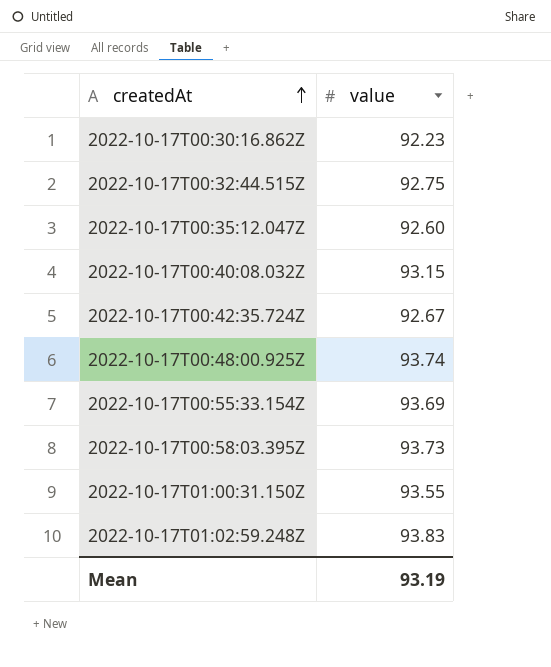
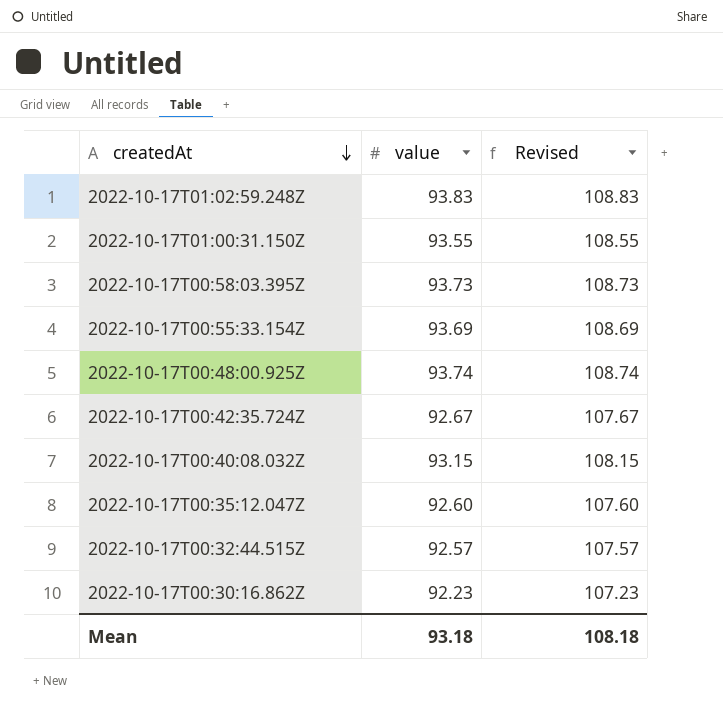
row order: createdAt ascending -> createdAt descending
column Revised | formula: none -> [value] + 15
2022-10-17T00:32:44.515Z | value: 92.75 -> 92.57
Mean | value: 93.19 -> 93.18

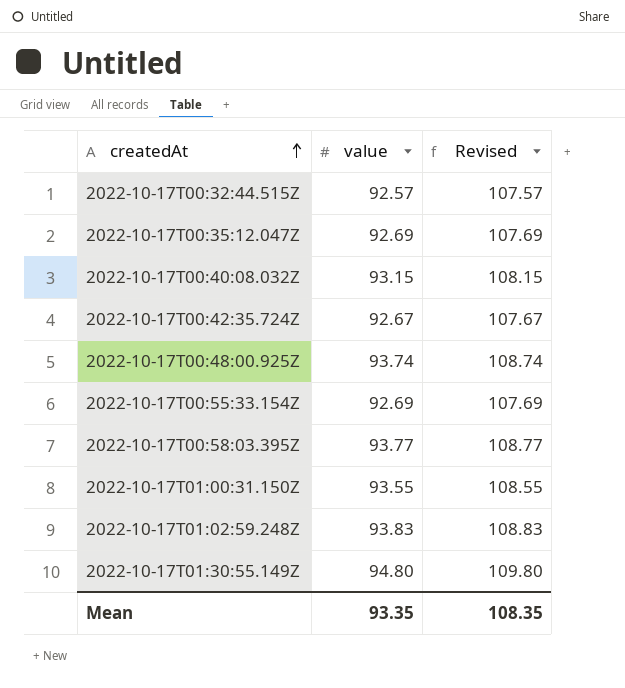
row order: createdAt descending -> createdAt ascending
row 2022-10-17T00:30:16.862Z: 92.23 | 107.23 -> none
2022-10-17T00:35:12.047Z | value: 92.60 -> 92.69
2022-10-17T00:35:12.047Z | Revised: 107.60 -> 107.69
2022-10-17T00:55:33.154Z | value: 93.69 -> 92.69
2022-10-17T00:55:33.154Z | Revised: 108.69 -> 107.69
2022-10-17T00:58:03.395Z | value: 93.73 -> 93.77
2022-10-17T00:58:03.395Z | Revised: 108.73 -> 108.77
row 2022-10-17T01:30:55.149Z: none -> 94.80 | 109.80
Mean | value: 93.18 -> 93.35
Mean | Revised: 108.18 -> 108.35

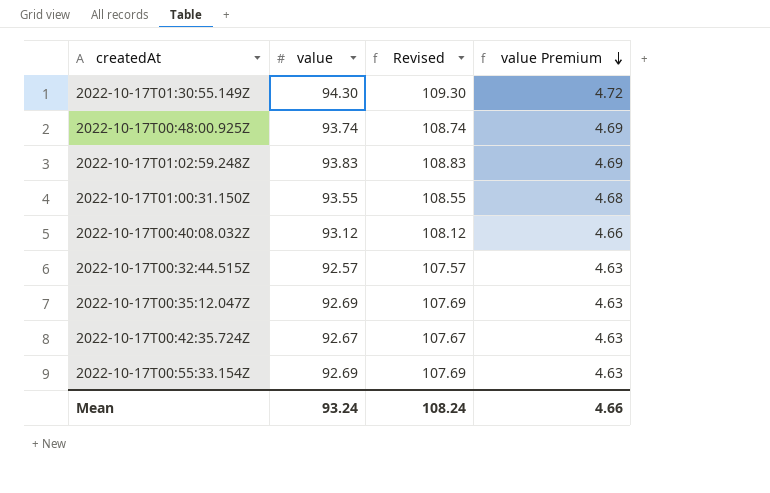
row order: createdAt ascending -> value Premium descending
column value Premium | formula: none -> [value] * 0.05
row 2022-10-17T00:58:03.395Z: 93.77 | 108.77 -> none
2022-10-17T01:30:55.149Z | value: 94.80 -> 94.30
2022-10-17T01:30:55.149Z | Revised: 109.80 -> 109.30
2022-10-17T00:40:08.032Z | value: 93.15 -> 93.12
2022-10-17T00:40:08.032Z | Revised: 108.15 -> 108.12
Mean | value: 93.35 -> 93.24
Mean | Revised: 108.35 -> 108.24

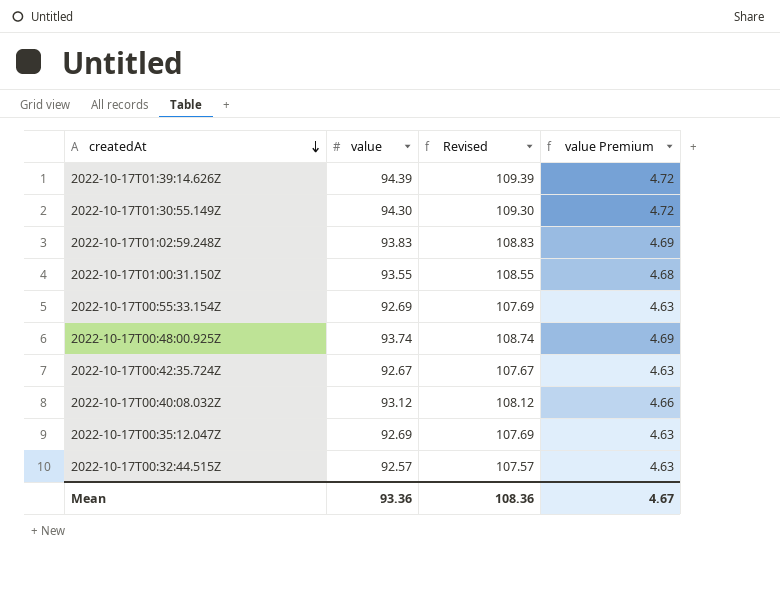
row order: value Premium descending -> createdAt descending
row 2022-10-17T01:39:14.626Z: none -> 94.39 | 109.39 | 4.72
Mean | value: 93.24 -> 93.36
Mean | Revised: 108.24 -> 108.36
Mean | value Premium: 4.66 -> 4.67

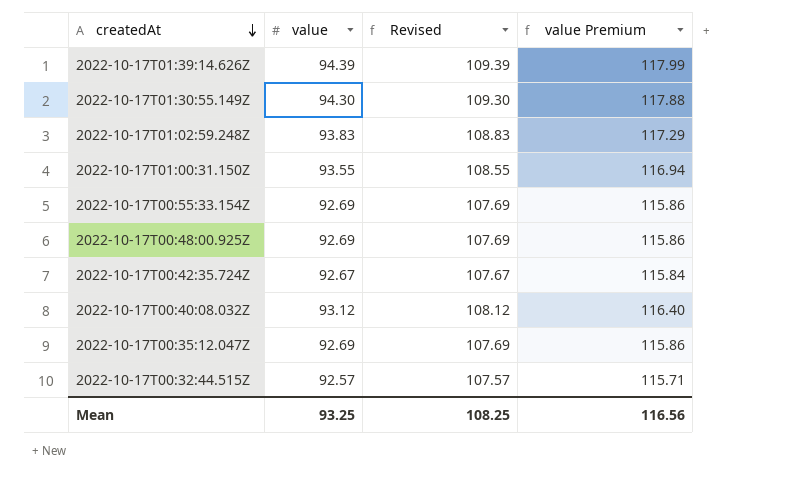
column value Premium | formula: [value] * 0.05 -> [value] * 1.25
2022-10-17T00:48:00.925Z | value: 93.74 -> 92.69
2022-10-17T00:48:00.925Z | Revised: 108.74 -> 107.69
Mean | value: 93.36 -> 93.25
Mean | Revised: 108.36 -> 108.25
Mean | value Premium: 4.67 -> 116.56

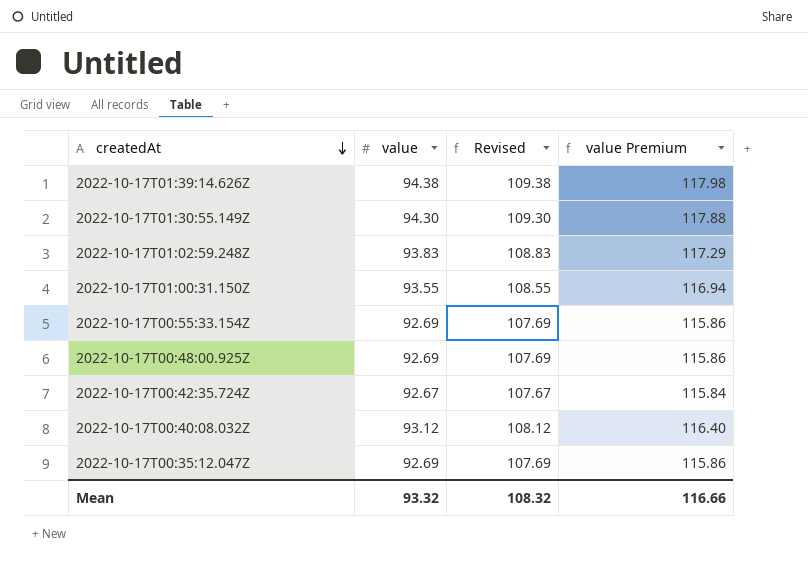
row 2022-10-17T00:32:44.515Z: 92.57 | 107.57 | 115.71 -> none
2022-10-17T01:39:14.626Z | value: 94.39 -> 94.38
2022-10-17T01:39:14.626Z | Revised: 109.39 -> 109.38
2022-10-17T01:39:14.626Z | value Premium: 117.99 -> 117.98
Mean | value: 93.25 -> 93.32
Mean | Revised: 108.25 -> 108.32
Mean | value Premium: 116.56 -> 116.66

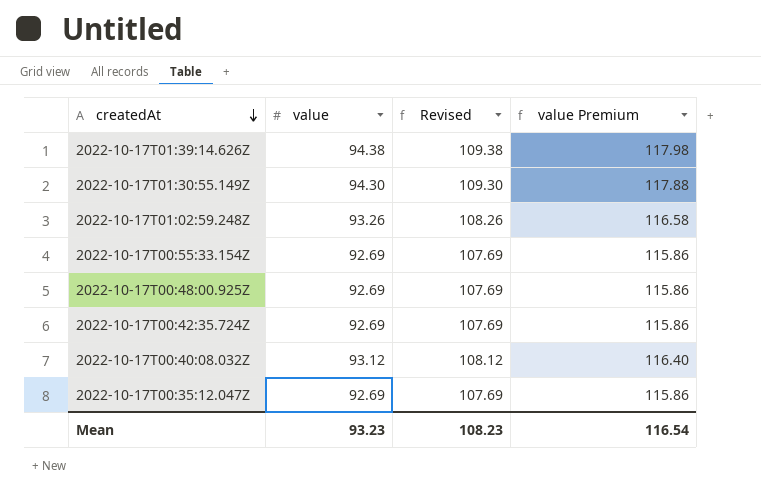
row 2022-10-17T01:00:31.150Z: 93.55 | 108.55 | 116.94 -> none
2022-10-17T01:02:59.248Z | value: 93.83 -> 93.26
2022-10-17T01:02:59.248Z | Revised: 108.83 -> 108.26
2022-10-17T01:02:59.248Z | value Premium: 117.29 -> 116.58
2022-10-17T00:42:35.724Z | value: 92.67 -> 92.69
2022-10-17T00:42:35.724Z | Revised: 107.67 -> 107.69
2022-10-17T00:42:35.724Z | value Premium: 115.84 -> 115.86
Mean | value: 93.32 -> 93.23
Mean | Revised: 108.32 -> 108.23
Mean | value Premium: 116.66 -> 116.54

